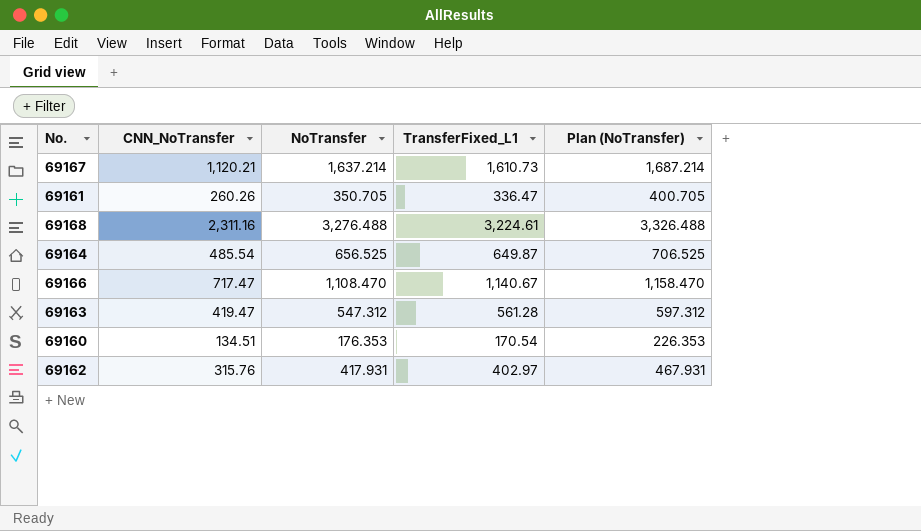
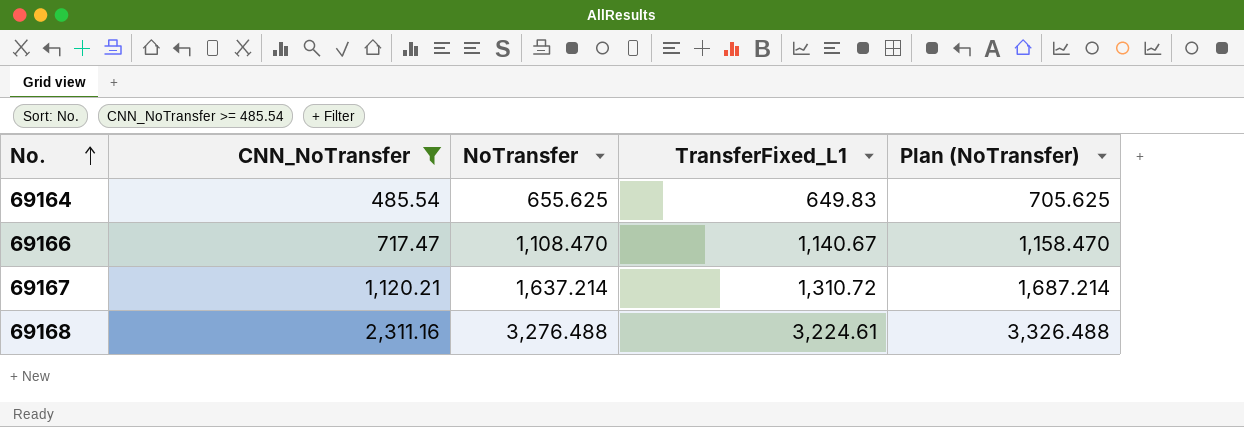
filter: none -> CNN_NoTransfer >= 485.54
row order: none -> No. ascending
69164 | NoTransfer: 656.525 -> 655.625
69164 | TransferFixed_L1: 649.87 -> 649.83
69164 | Plan (NoTransfer): 706.525 -> 705.625
69167 | TransferFixed_L1: 1,610.73 -> 1,310.72

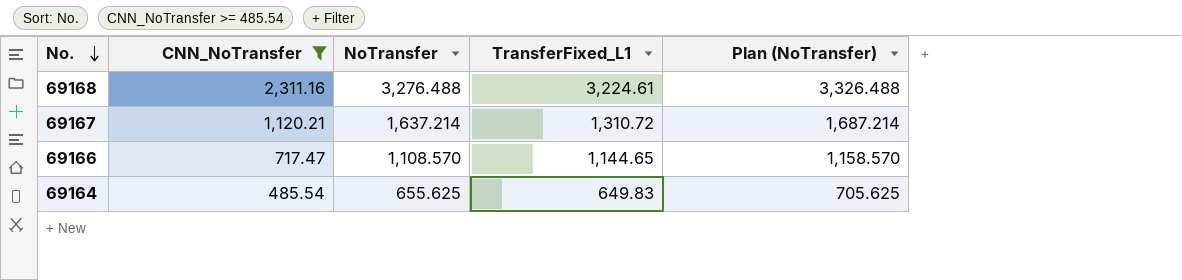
row order: No. ascending -> No. descending
69166 | NoTransfer: 1,108.470 -> 1,108.570
69166 | TransferFixed_L1: 1,140.67 -> 1,144.65
69166 | Plan (NoTransfer): 1,158.470 -> 1,158.570

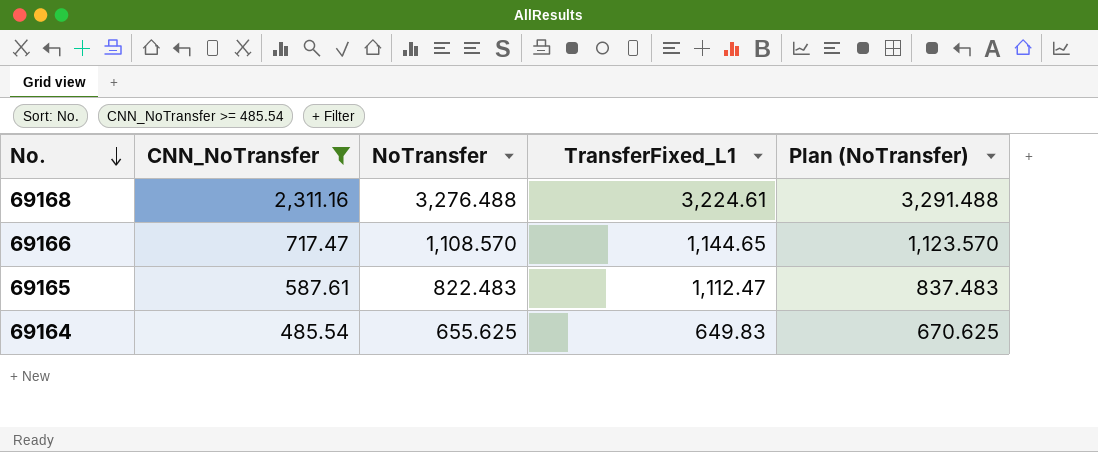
column Plan (NoTransfer) | formula: [NoTransfer] + 50 -> [NoTransfer] + 15
row 69167: 1,120.21 | 1,637.214 | 1,310.72 | 1,687.214 -> none
row 69165: none -> 587.61 | 822.483 | 1,112.47 | 837.483

